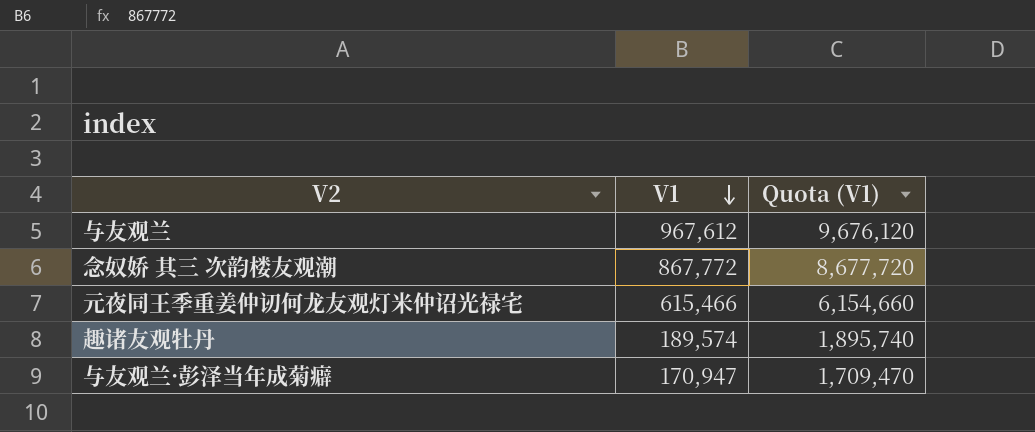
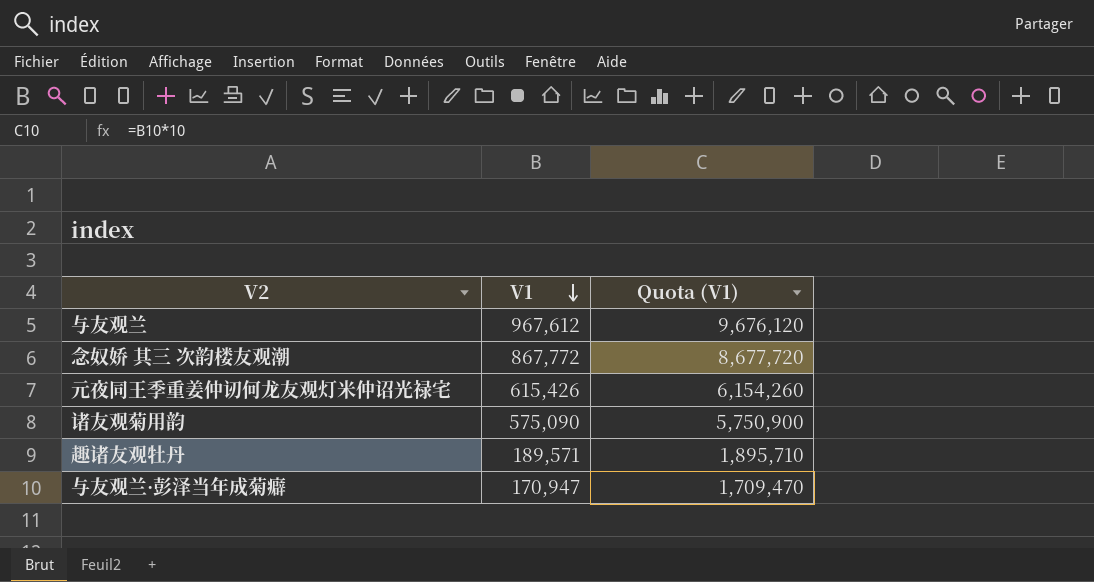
元夜同王季重姜仲讱何龙友观灯米仲诏光禄宅 | V1: 615,466 -> 615,426
元夜同王季重姜仲讱何龙友观灯米仲诏光禄宅 | Quota (V1): 6,154,660 -> 6,154,260
row 诸友观菊用韵: none -> 575,090 | 5,750,900
趣诸友观牡丹 | V1: 189,574 -> 189,571
趣诸友观牡丹 | Quota (V1): 1,895,740 -> 1,895,710

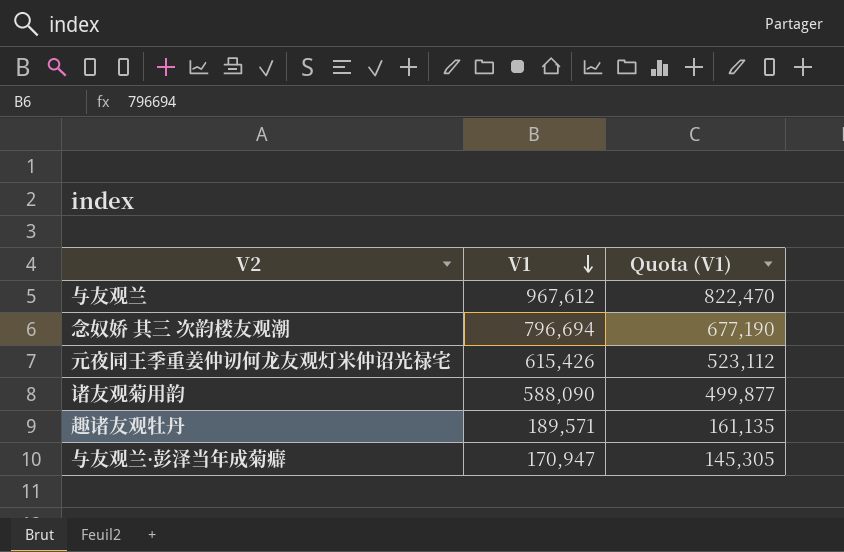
column Quota (V1) | formula: [V1] * 10 -> [V1] * 0.85
念奴娇 其三 次韵楼友观潮 | V1: 867,772 -> 796,694
诸友观菊用韵 | V1: 575,090 -> 588,090

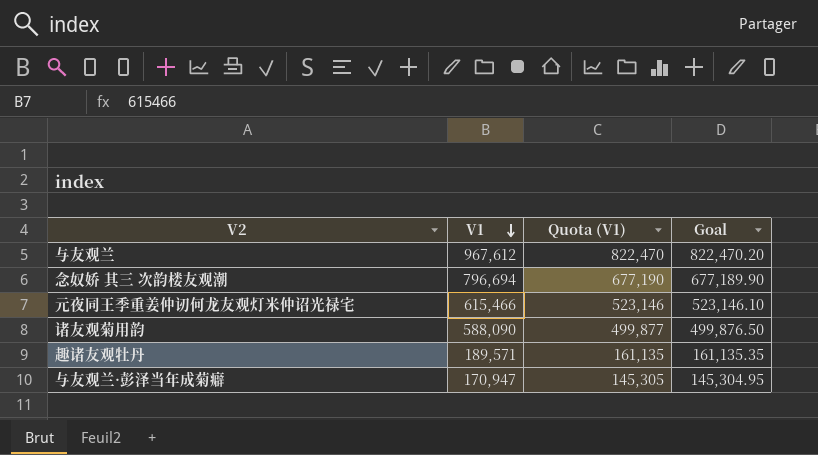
column Goal | formula: none -> [V1] * 0.85
元夜同王季重姜仲讱何龙友观灯米仲诏光禄宅 | V1: 615,426 -> 615,466
元夜同王季重姜仲讱何龙友观灯米仲诏光禄宅 | Quota (V1): 523,112 -> 523,146

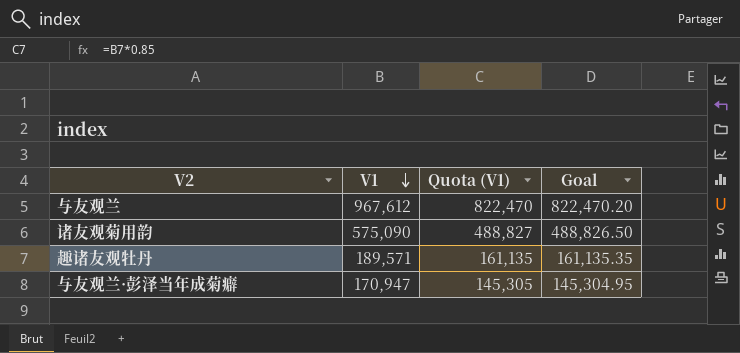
row 念奴娇 其三 次韵楼友观潮: 796,694 | 677,190 | 677,189.90 -> none
row 元夜同王季重姜仲讱何龙友观灯米仲诏光禄宅: 615,466 | 523,146 | 523,146.10 -> none
诸友观菊用韵 | V1: 588,090 -> 575,090
诸友观菊用韵 | Quota (V1): 499,877 -> 488,827
诸友观菊用韵 | Goal: 499,876.50 -> 488,826.50

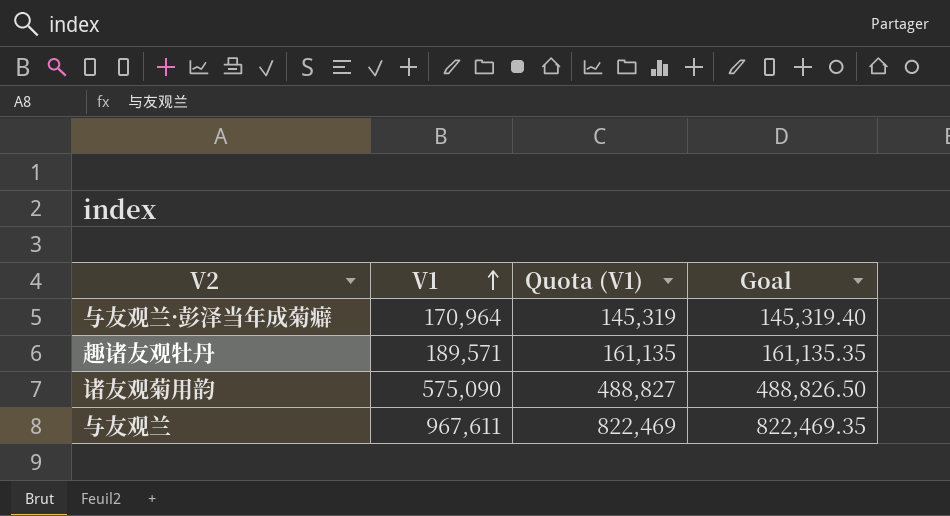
row order: V1 descending -> V1 ascending
与友观兰·彭泽当年成菊癖 | V1: 170,947 -> 170,964
与友观兰·彭泽当年成菊癖 | Quota (V1): 145,305 -> 145,319
与友观兰·彭泽当年成菊癖 | Goal: 145,304.95 -> 145,319.40
与友观兰 | V1: 967,612 -> 967,611
与友观兰 | Quota (V1): 822,470 -> 822,469
与友观兰 | Goal: 822,470.20 -> 822,469.35

